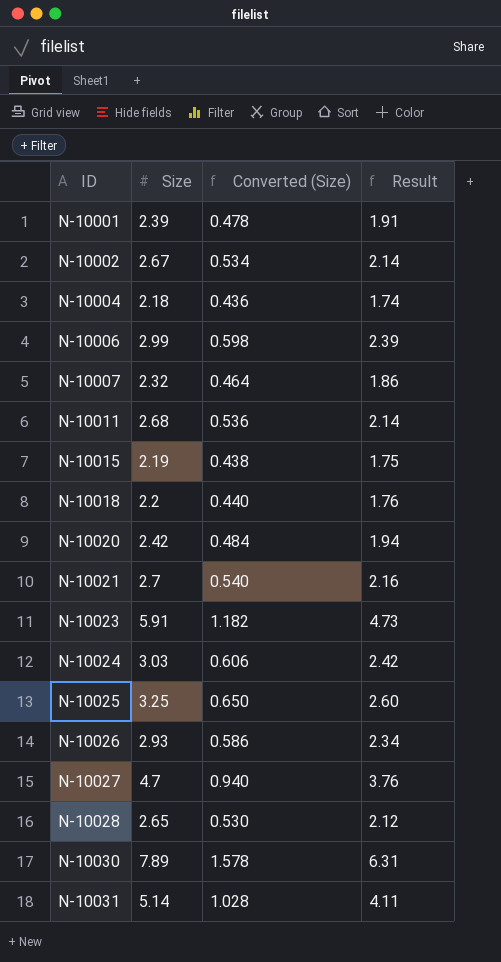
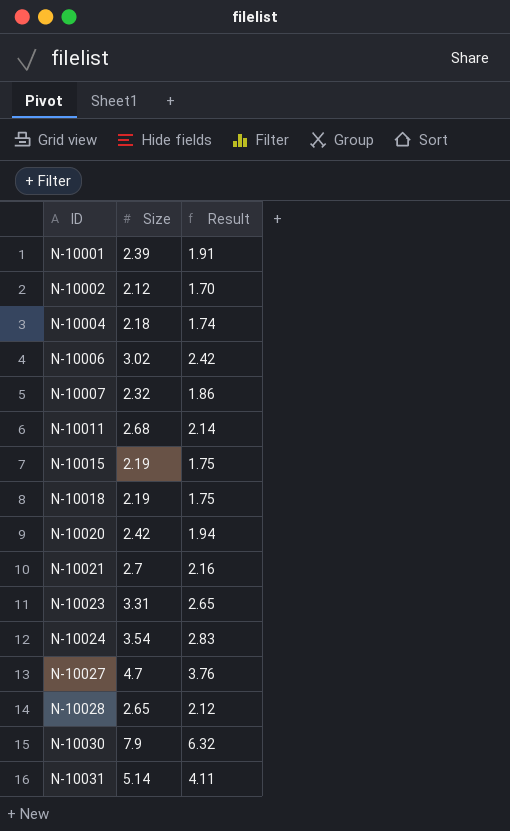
column Converted (Size) | formula: [Size] * 0.2 -> none
row N-10025: 3.25 | 0.650 | 2.60 -> none
row N-10026: 2.93 | 0.586 | 2.34 -> none
N-10002 | Size: 2.67 -> 2.12
N-10002 | Result: 2.14 -> 1.70
N-10006 | Size: 2.99 -> 3.02
N-10006 | Result: 2.39 -> 2.42
N-10018 | Size: 2.2 -> 2.19
N-10018 | Result: 1.76 -> 1.75
N-10023 | Size: 5.91 -> 3.31
N-10023 | Result: 4.73 -> 2.65
N-10024 | Size: 3.03 -> 3.54
N-10024 | Result: 2.42 -> 2.83
N-10030 | Size: 7.89 -> 7.9
N-10030 | Result: 6.31 -> 6.32

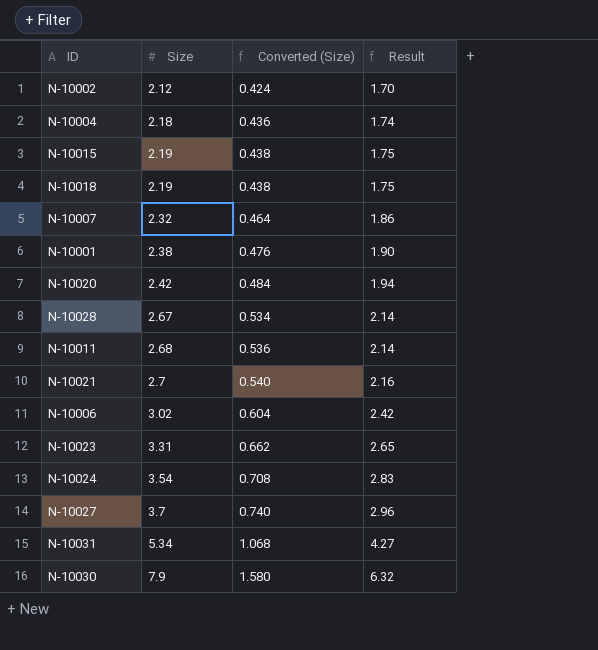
row order: ID ascending -> Size ascending
column Converted (Size) | formula: none -> [Size] * 0.2
N-10001 | Size: 2.39 -> 2.38
N-10001 | Result: 1.91 -> 1.90
N-10028 | Size: 2.65 -> 2.67
N-10028 | Result: 2.12 -> 2.14
N-10027 | Size: 4.7 -> 3.7
N-10027 | Result: 3.76 -> 2.96
N-10031 | Size: 5.14 -> 5.34
N-10031 | Result: 4.11 -> 4.27

